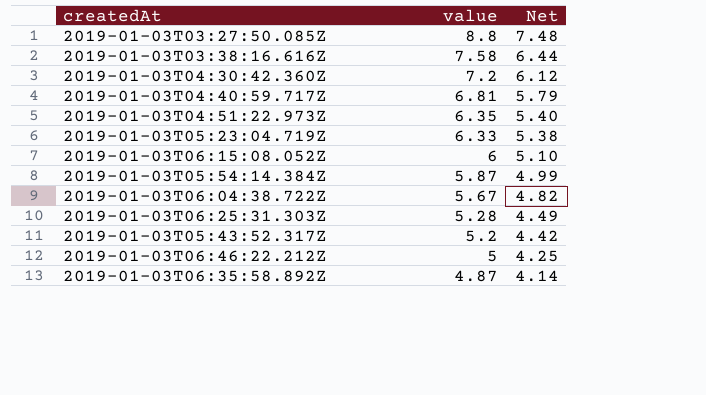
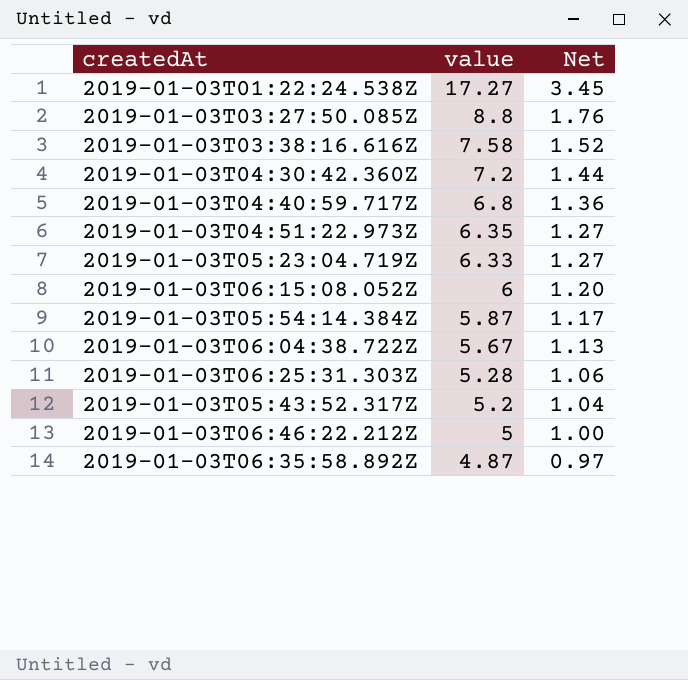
column Net | formula: [value] * 0.85 -> [value] * 0.2
row 2019-01-03T01:22:24.538Z: none -> 17.27 | 3.45
2019-01-03T04:40:59.717Z | value: 6.81 -> 6.8

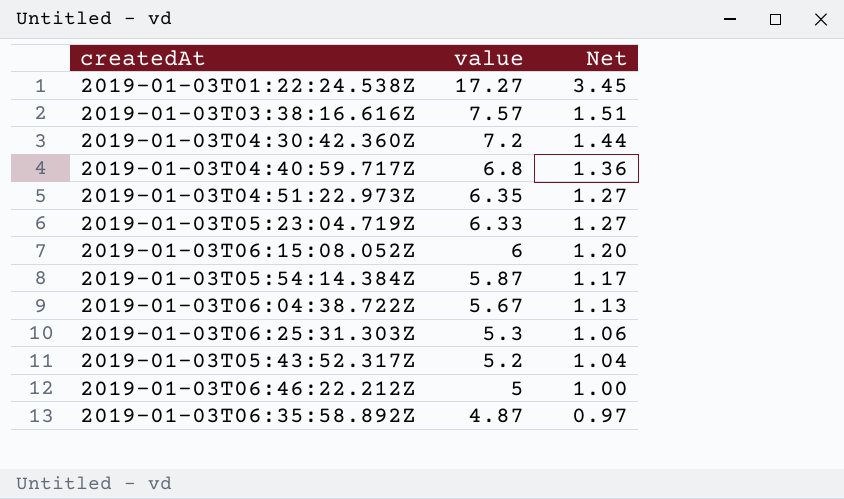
row 2019-01-03T03:27:50.085Z: 8.8 | 1.76 -> none
2019-01-03T03:38:16.616Z | value: 7.58 -> 7.57
2019-01-03T03:38:16.616Z | Net: 1.52 -> 1.51
2019-01-03T06:25:31.303Z | value: 5.28 -> 5.3

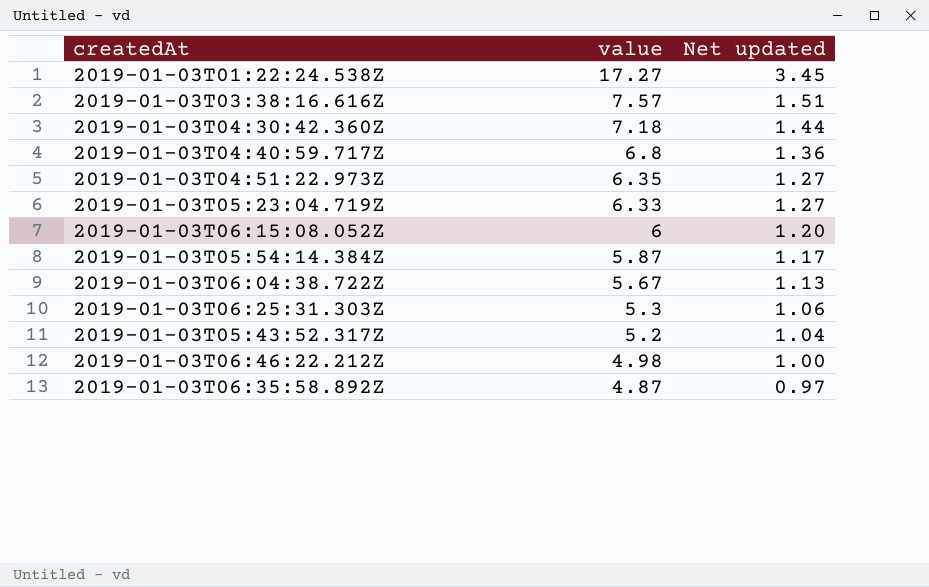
column name: Net -> Net updated
2019-01-03T04:30:42.360Z | value: 7.2 -> 7.18
2019-01-03T06:46:22.212Z | value: 5 -> 4.98

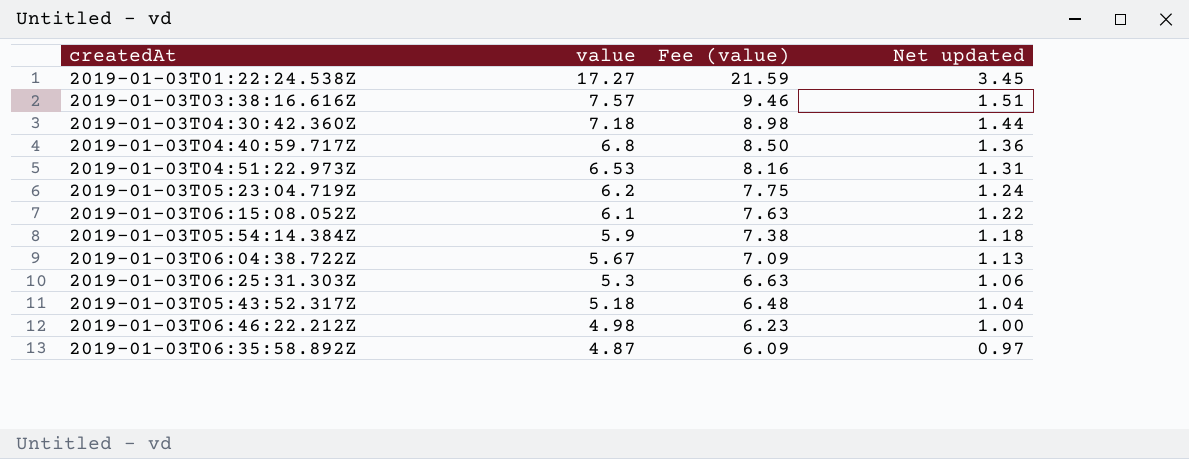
column Fee (value) | formula: none -> [value] * 1.25
2019-01-03T04:51:22.973Z | value: 6.35 -> 6.53
2019-01-03T04:51:22.973Z | Net updated: 1.27 -> 1.31
2019-01-03T05:23:04.719Z | value: 6.33 -> 6.2
2019-01-03T05:23:04.719Z | Net updated: 1.27 -> 1.24
2019-01-03T06:15:08.052Z | value: 6 -> 6.1
2019-01-03T06:15:08.052Z | Net updated: 1.20 -> 1.22
2019-01-03T05:54:14.384Z | value: 5.87 -> 5.9
2019-01-03T05:54:14.384Z | Net updated: 1.17 -> 1.18
2019-01-03T05:43:52.317Z | value: 5.2 -> 5.18

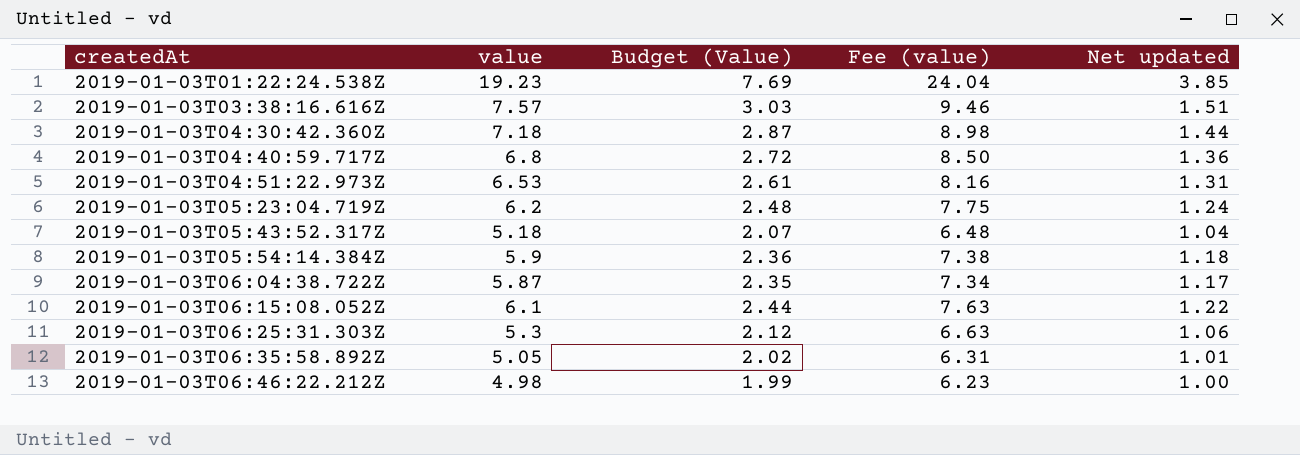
row order: value descending -> createdAt ascending
column Budget (Value) | formula: none -> [value] * 0.4
2019-01-03T01:22:24.538Z | value: 17.27 -> 19.23
2019-01-03T01:22:24.538Z | Fee (value): 21.59 -> 24.04
2019-01-03T01:22:24.538Z | Net updated: 3.45 -> 3.85
2019-01-03T06:04:38.722Z | value: 5.67 -> 5.87
2019-01-03T06:04:38.722Z | Fee (value): 7.09 -> 7.34
2019-01-03T06:04:38.722Z | Net updated: 1.13 -> 1.17
2019-01-03T06:35:58.892Z | value: 4.87 -> 5.05
2019-01-03T06:35:58.892Z | Fee (value): 6.09 -> 6.31
2019-01-03T06:35:58.892Z | Net updated: 0.97 -> 1.01

